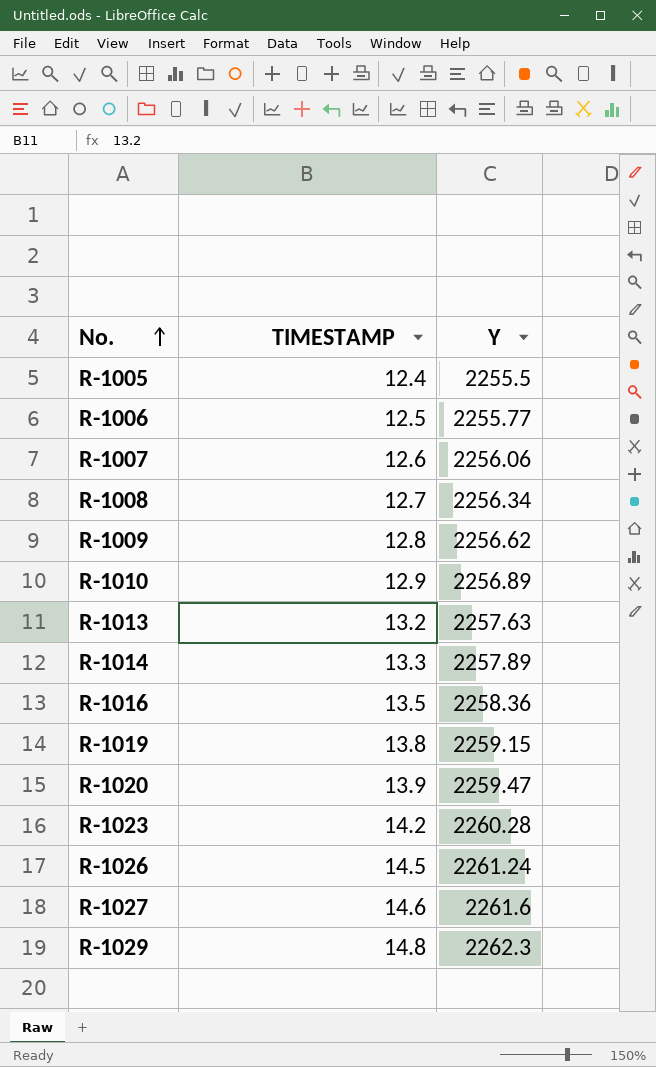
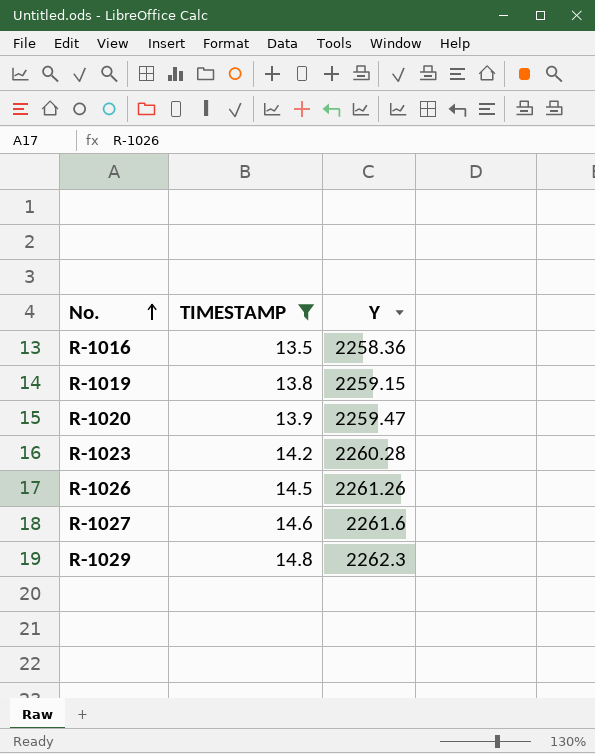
filter: none -> TIMESTAMP >= 13.5
R-1026 | Y: 2261.24 -> 2261.26

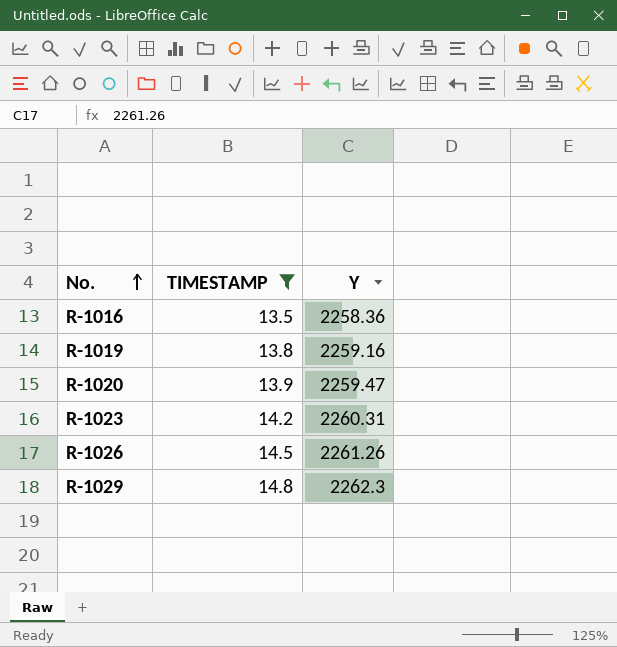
row R-1027: 14.6 | 2261.6 -> none
R-1019 | Y: 2259.15 -> 2259.16
R-1023 | Y: 2260.28 -> 2260.31

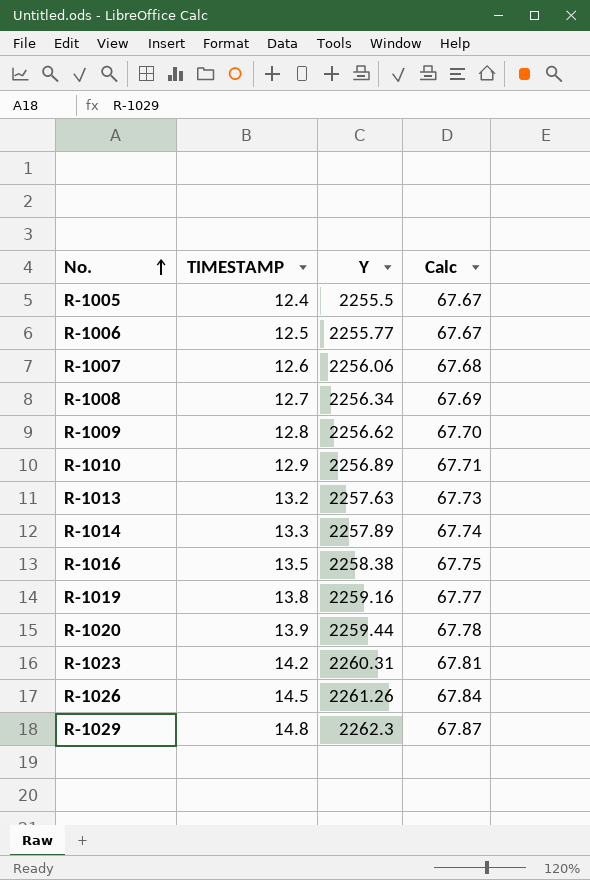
filter: TIMESTAMP >= 13.5 -> none
column Calc | formula: none -> [Y] * 0.03
R-1016 | Y: 2258.36 -> 2258.38
R-1020 | Y: 2259.47 -> 2259.44

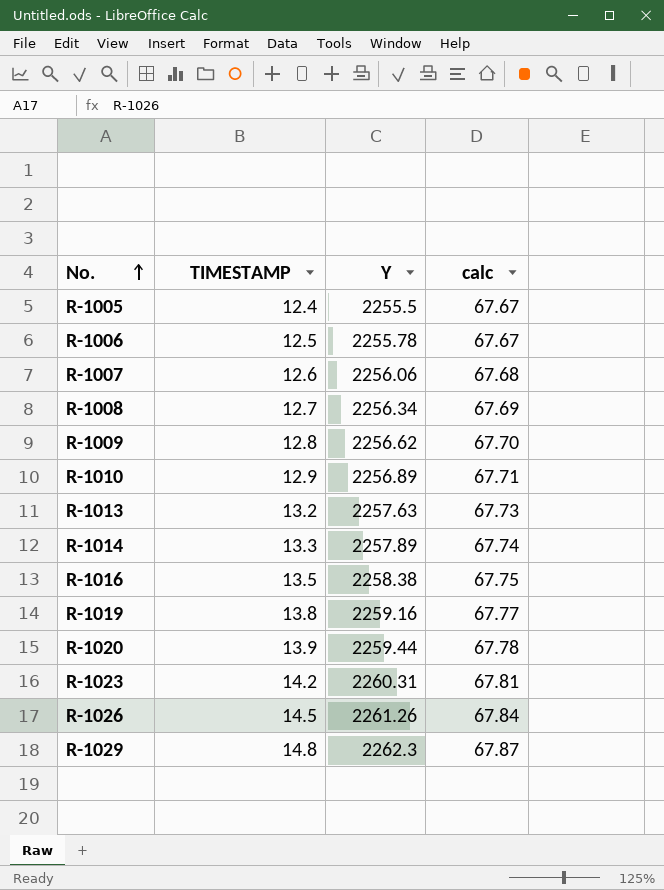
column name: Calc -> calc
R-1006 | Y: 2255.77 -> 2255.78

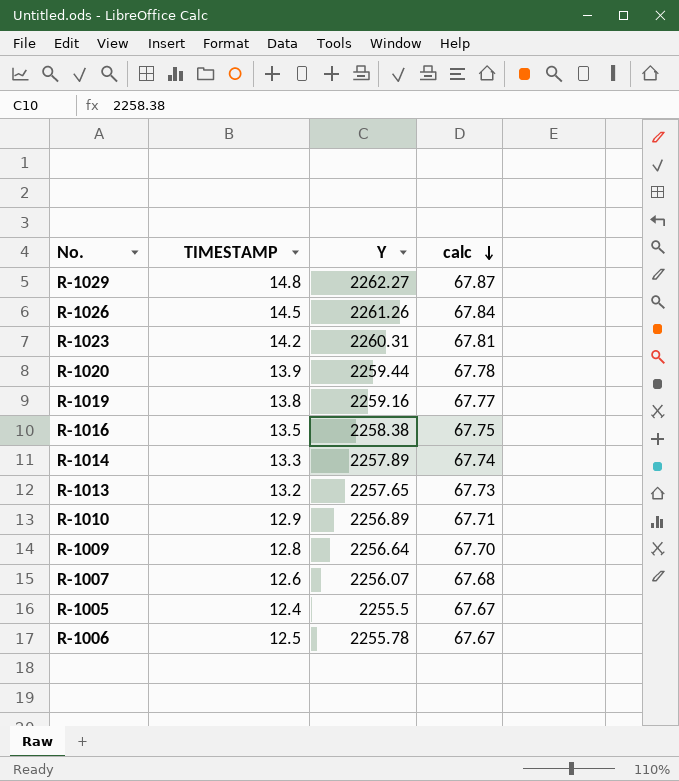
row order: No. ascending -> calc descending
row R-1008: 12.7 | 2256.34 | 67.69 -> none
R-1029 | Y: 2262.3 -> 2262.27
R-1013 | Y: 2257.63 -> 2257.65
R-1009 | Y: 2256.62 -> 2256.64
R-1007 | Y: 2256.06 -> 2256.07

